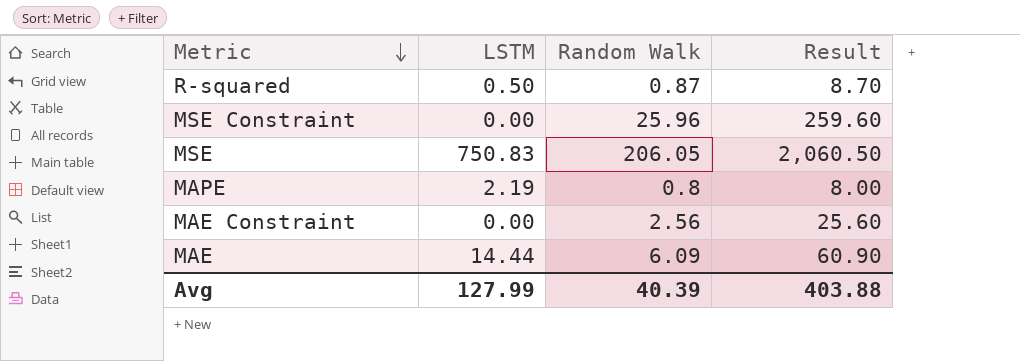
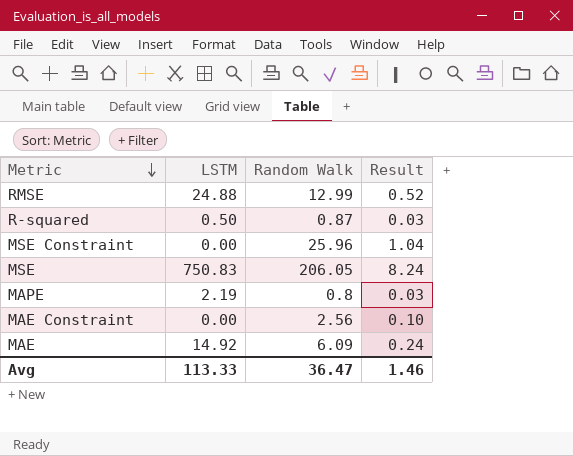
column Result | formula: [Random Walk] * 10 -> [Random Walk] * 0.04
row RMSE: none -> 24.88 | 12.99 | 0.52
MAE | LSTM: 14.44 -> 14.92
Avg | LSTM: 127.99 -> 113.33
Avg | Random Walk: 40.39 -> 36.47
Avg | Result: 403.88 -> 1.46

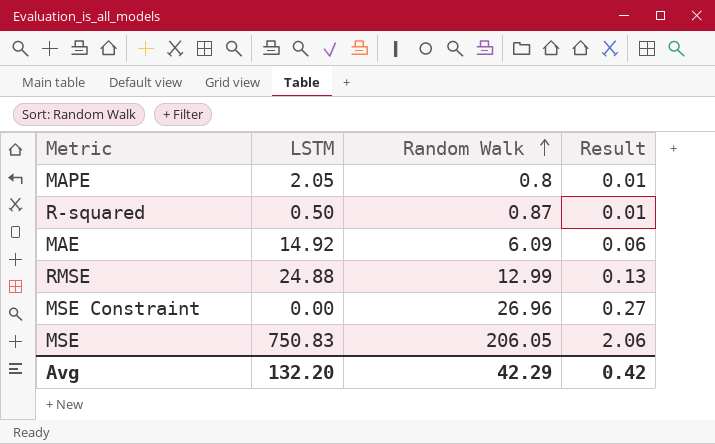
row order: Metric descending -> Random Walk ascending
column Result | formula: [Random Walk] * 0.04 -> [Random Walk] * 0.01
row MAE Constraint: 0.00 | 2.56 | 0.10 -> none
MAPE | LSTM: 2.19 -> 2.05
MSE Constraint | Random Walk: 25.96 -> 26.96
Avg | LSTM: 113.33 -> 132.20
Avg | Random Walk: 36.47 -> 42.29
Avg | Result: 1.46 -> 0.42

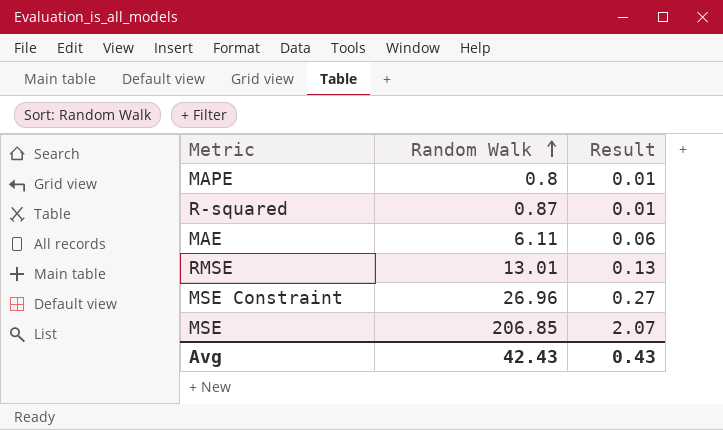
column LSTM | position: 2 -> none
MAE | Random Walk: 6.09 -> 6.11
RMSE | Random Walk: 12.99 -> 13.01
MSE | Random Walk: 206.05 -> 206.85
MSE | Result: 2.06 -> 2.07
Avg | Random Walk: 42.29 -> 42.43
Avg | Result: 0.42 -> 0.43

